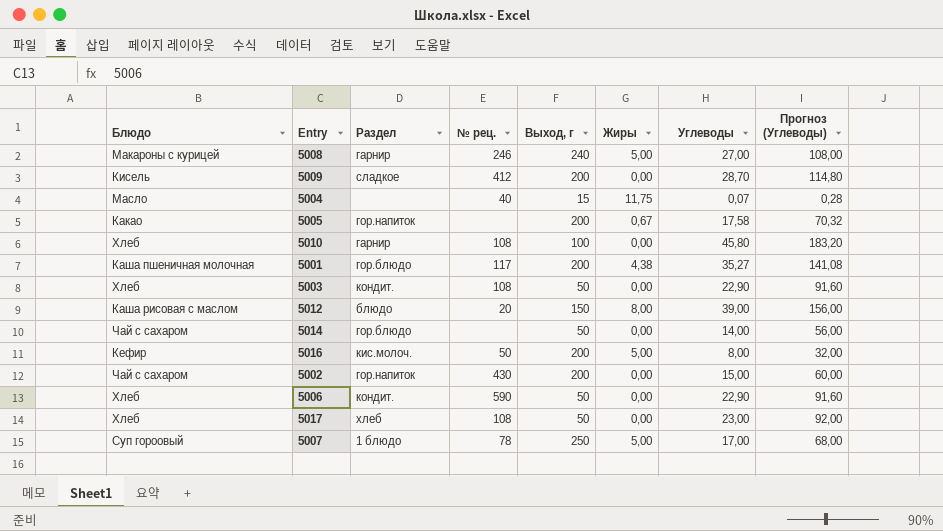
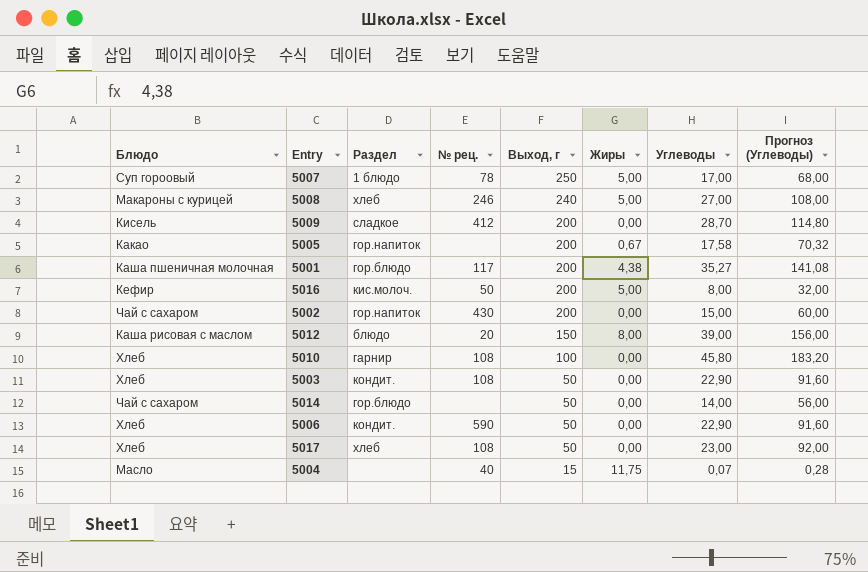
row order: none -> Выход, г descending
5008 | Раздел: гарнир -> хлеб

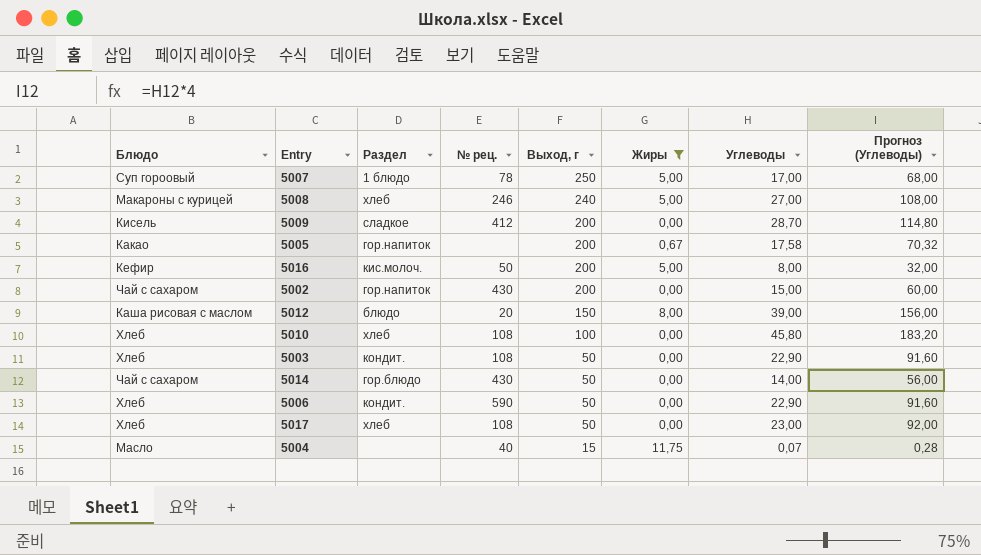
filter: none -> Жиры != 4,38
5010 | Раздел: гарнир -> хлеб
5014 | № рец.: none -> 430

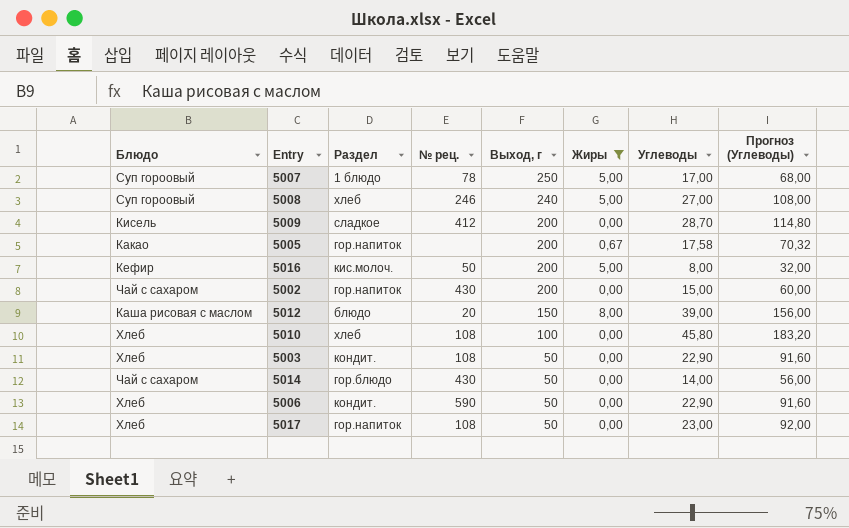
row 5004: Масло | none | 40 | 15 | 11,75 | 0,07 | 0,28 -> none
5008 | Блюдо: Макароны с курицей -> Суп гороовый
5017 | Раздел: хлеб -> гор.напиток

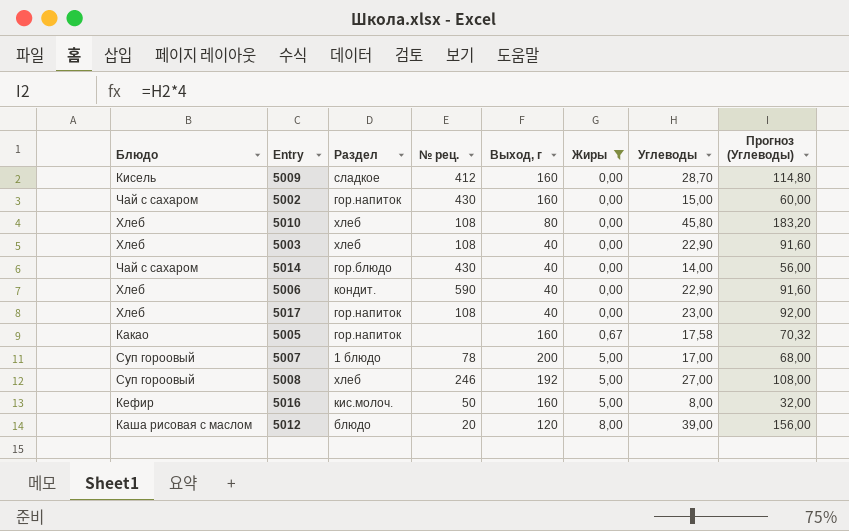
row order: Выход, г descending -> Жиры ascending
5009 | Выход, г: 200 -> 160
5002 | Выход, г: 200 -> 160
5010 | Выход, г: 100 -> 80
5003 | Раздел: кондит. -> хлеб
5003 | Выход, г: 50 -> 40
5014 | Выход, г: 50 -> 40
5006 | Выход, г: 50 -> 40
5017 | Выход, г: 50 -> 40
5005 | Выход, г: 200 -> 160
5007 | Выход, г: 250 -> 200
5008 | Выход, г: 240 -> 192
5016 | Выход, г: 200 -> 160
5012 | Выход, г: 150 -> 120

